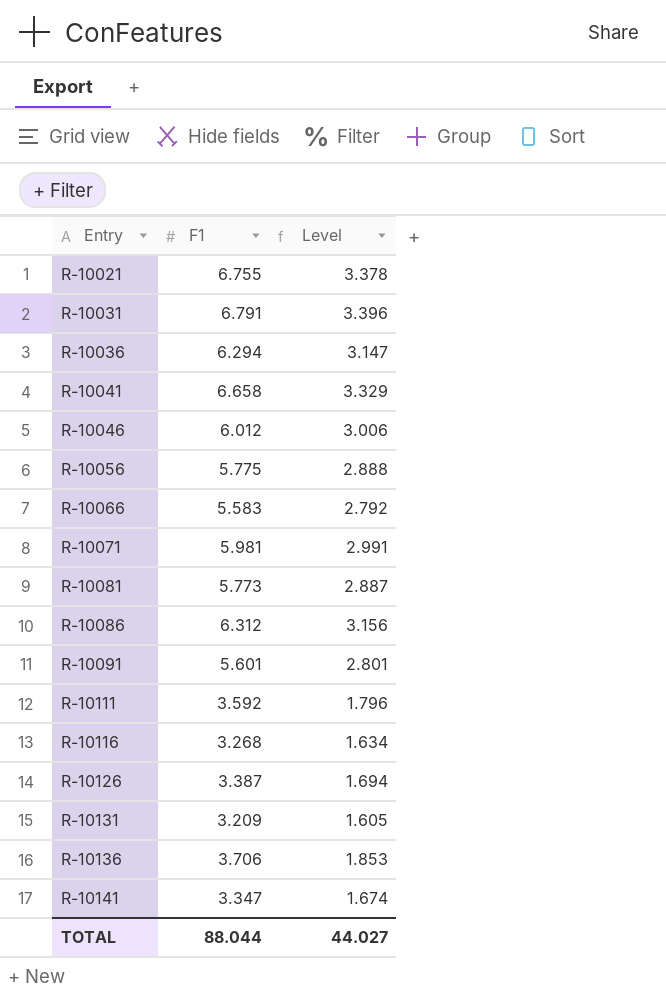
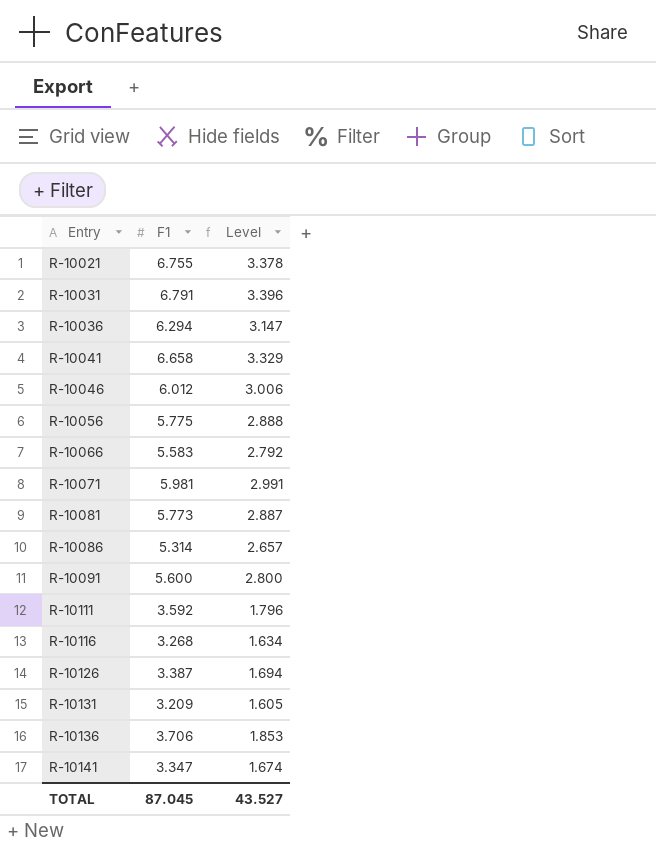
R-10086 | F1: 6.312 -> 5.314
R-10086 | Level: 3.156 -> 2.657
R-10091 | F1: 5.601 -> 5.600
R-10091 | Level: 2.801 -> 2.800
TOTAL | F1: 88.044 -> 87.045
TOTAL | Level: 44.027 -> 43.527

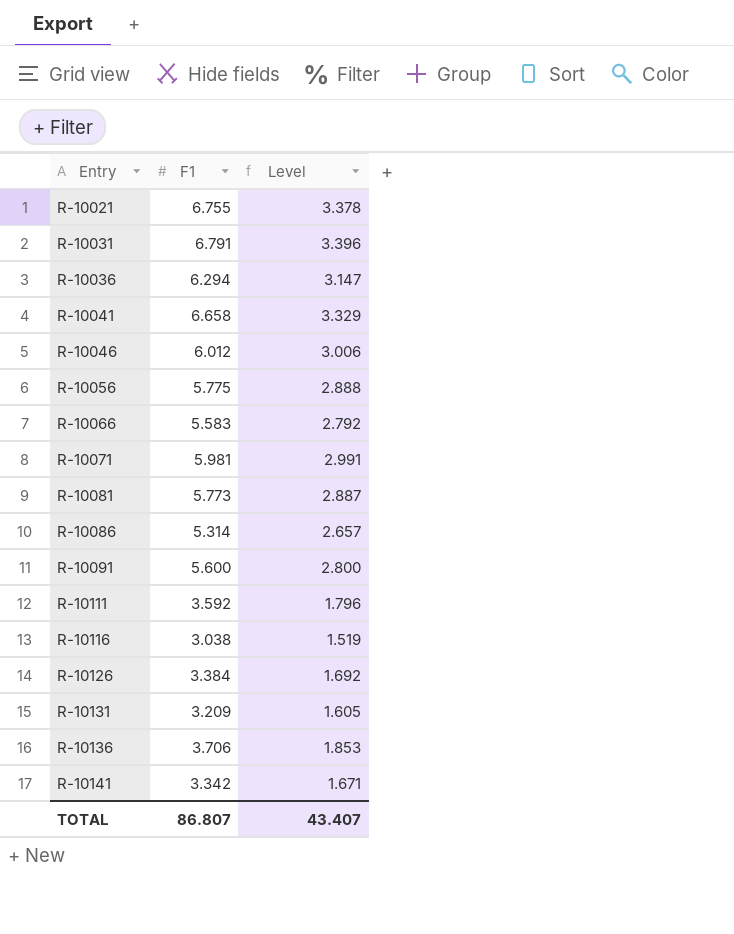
R-10116 | F1: 3.268 -> 3.038
R-10116 | Level: 1.634 -> 1.519
R-10126 | F1: 3.387 -> 3.384
R-10126 | Level: 1.694 -> 1.692
R-10141 | F1: 3.347 -> 3.342
R-10141 | Level: 1.674 -> 1.671
TOTAL | F1: 87.045 -> 86.807
TOTAL | Level: 43.527 -> 43.407

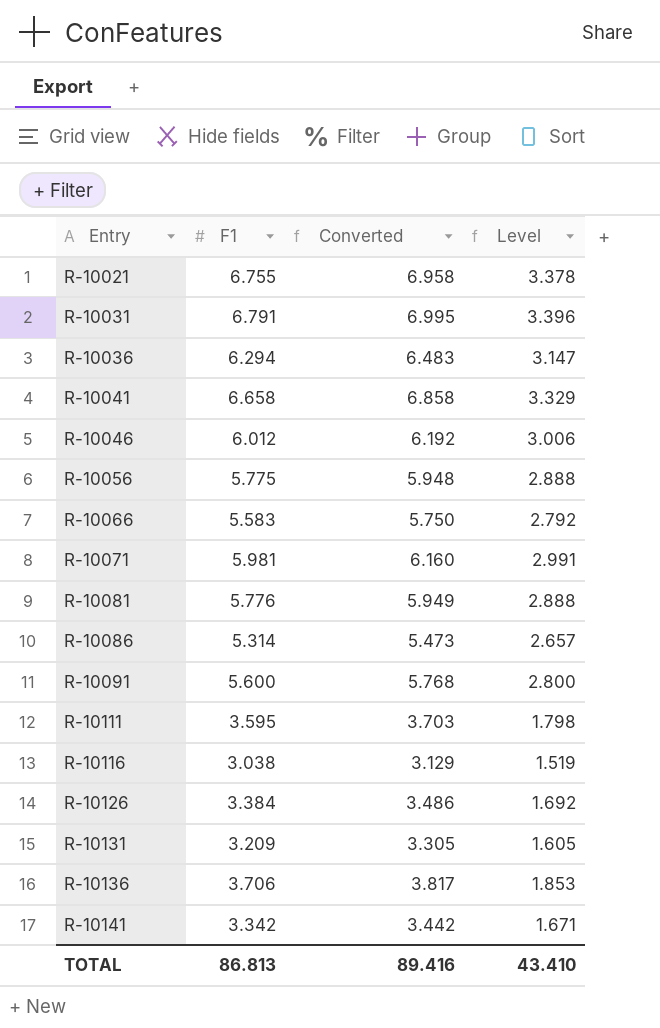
column Converted | formula: none -> [F1] * 1.03
R-10081 | F1: 5.773 -> 5.776
R-10081 | Level: 2.887 -> 2.888
R-10111 | F1: 3.592 -> 3.595
R-10111 | Level: 1.796 -> 1.798
TOTAL | F1: 86.807 -> 86.813
TOTAL | Level: 43.407 -> 43.410

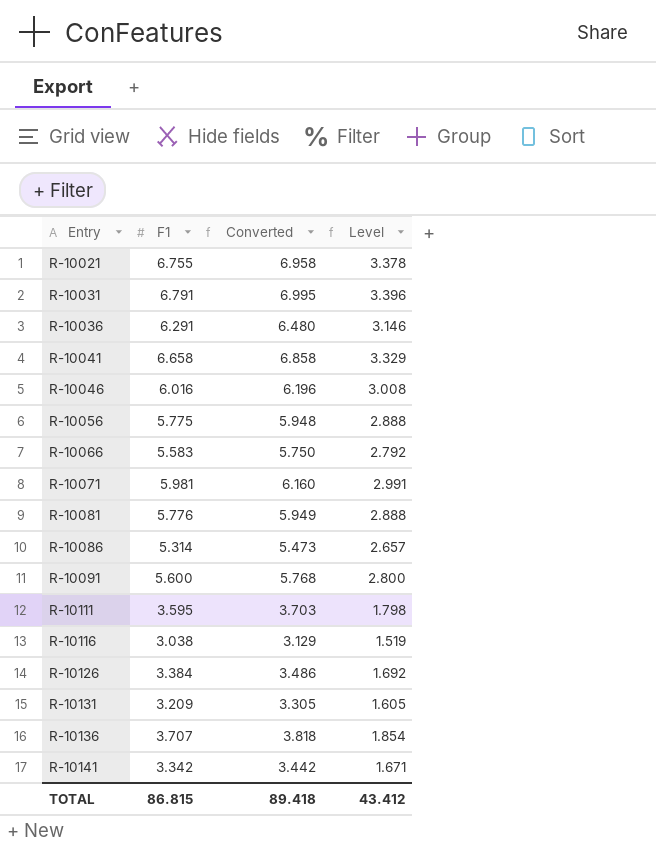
R-10036 | F1: 6.294 -> 6.291
R-10036 | Converted: 6.483 -> 6.480
R-10036 | Level: 3.147 -> 3.146
R-10046 | F1: 6.012 -> 6.016
R-10046 | Converted: 6.192 -> 6.196
R-10046 | Level: 3.006 -> 3.008
R-10136 | F1: 3.706 -> 3.707
R-10136 | Converted: 3.817 -> 3.818
R-10136 | Level: 1.853 -> 1.854
TOTAL | F1: 86.813 -> 86.815
TOTAL | Converted: 89.416 -> 89.418
TOTAL | Level: 43.410 -> 43.412

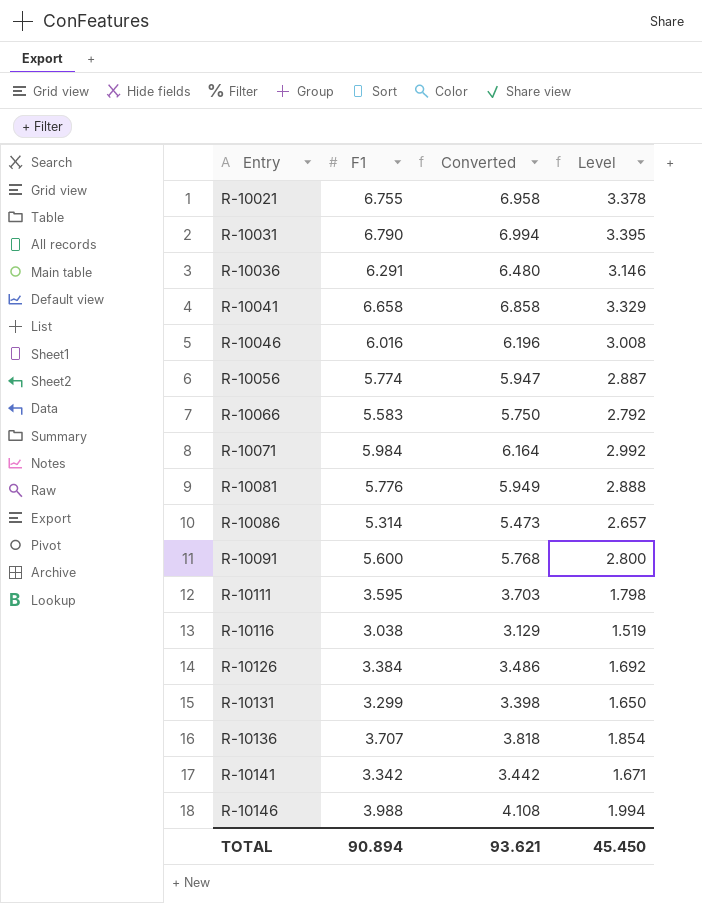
R-10031 | F1: 6.791 -> 6.790
R-10031 | Converted: 6.995 -> 6.994
R-10031 | Level: 3.396 -> 3.395
R-10056 | F1: 5.775 -> 5.774
R-10056 | Converted: 5.948 -> 5.947
R-10056 | Level: 2.888 -> 2.887
R-10071 | F1: 5.981 -> 5.984
R-10071 | Converted: 6.160 -> 6.164
R-10071 | Level: 2.991 -> 2.992
R-10131 | F1: 3.209 -> 3.299
R-10131 | Converted: 3.305 -> 3.398
R-10131 | Level: 1.605 -> 1.650
row R-10146: none -> 3.988 | 4.108 | 1.994
TOTAL | F1: 86.815 -> 90.894
TOTAL | Converted: 89.418 -> 93.621
TOTAL | Level: 43.412 -> 45.450

